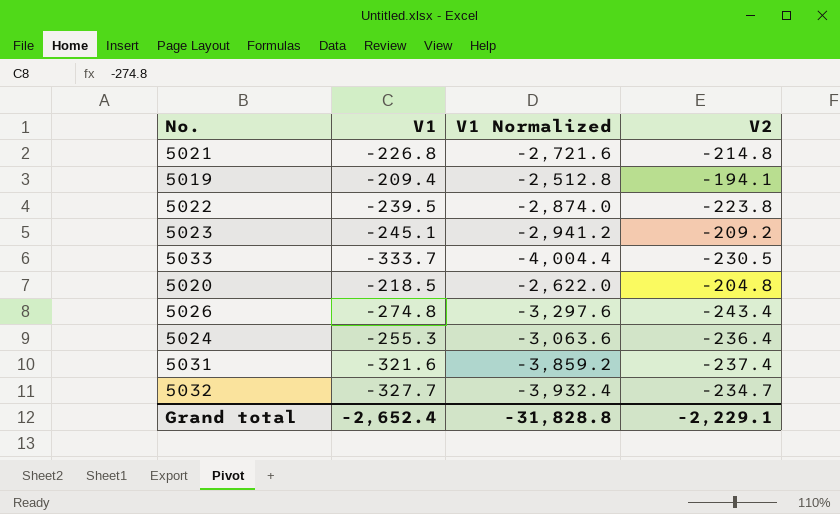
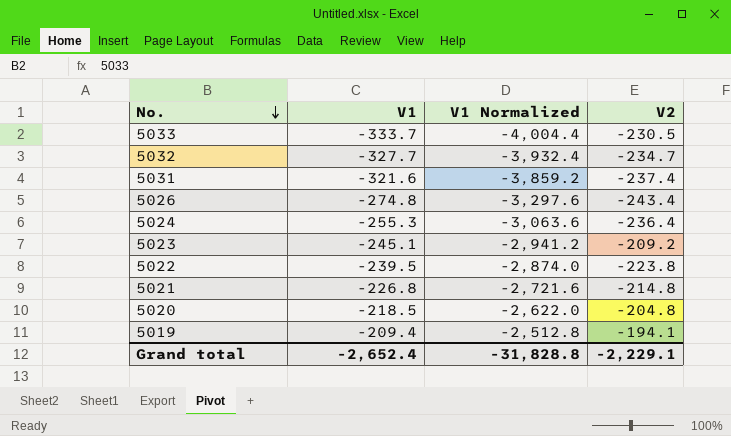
row order: none -> No. descending

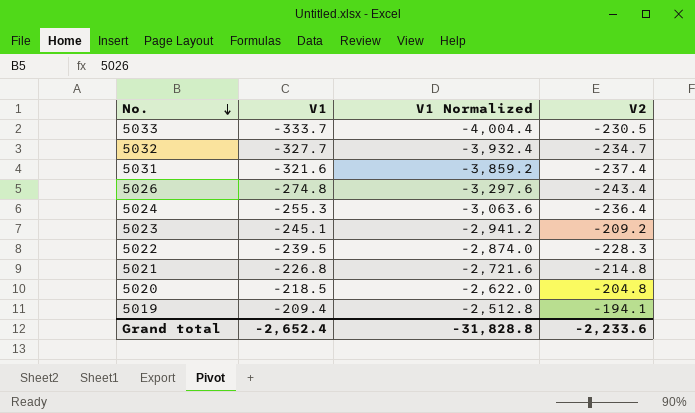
5022 | V2: -223.8 -> -228.3
Grand total | V2: -2,229.1 -> -2,233.6

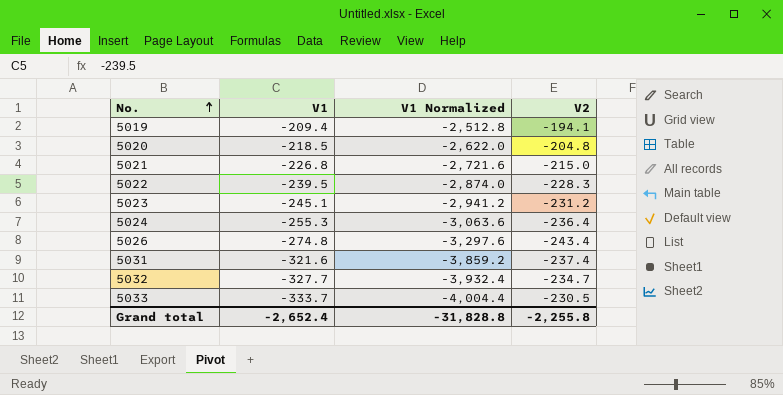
row order: No. descending -> No. ascending
5021 | V2: -214.8 -> -215.0
5023 | V2: -209.2 -> -231.2
Grand total | V2: -2,233.6 -> -2,255.8

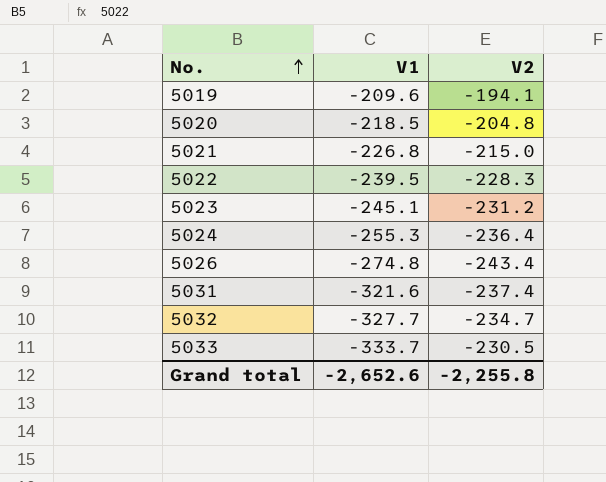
column V1 Normalized | formula: [V1] * 12 -> none
5019 | V1: -209.4 -> -209.6
Grand total | V1: -2,652.4 -> -2,652.6

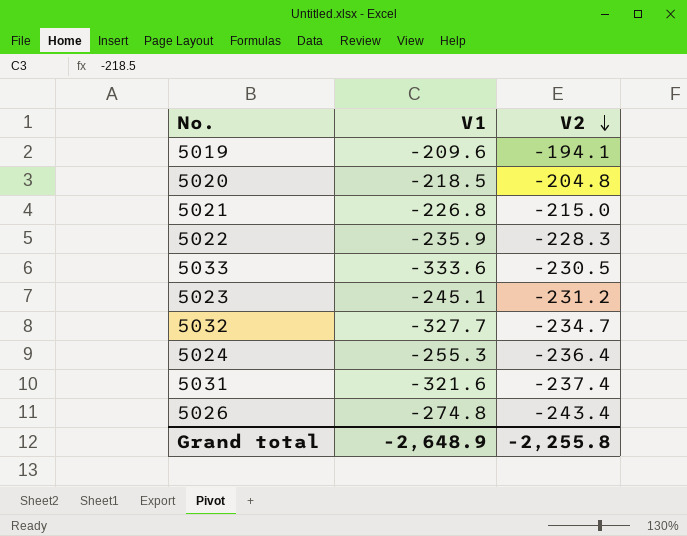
row order: No. ascending -> V2 descending
5022 | V1: -239.5 -> -235.9
5033 | V1: -333.7 -> -333.6
Grand total | V1: -2,652.6 -> -2,648.9

